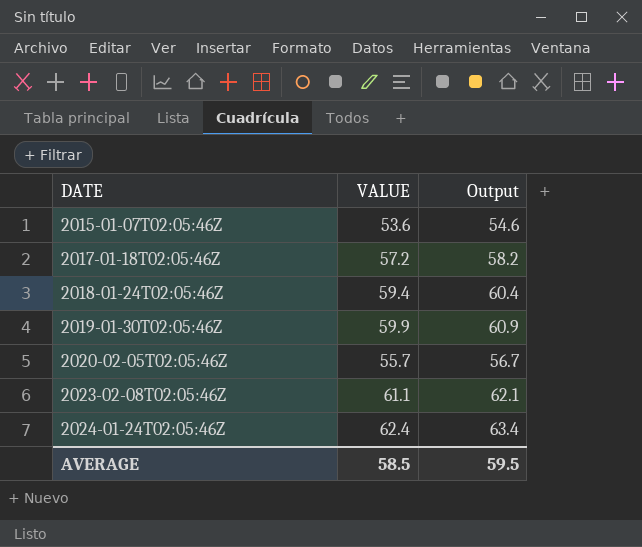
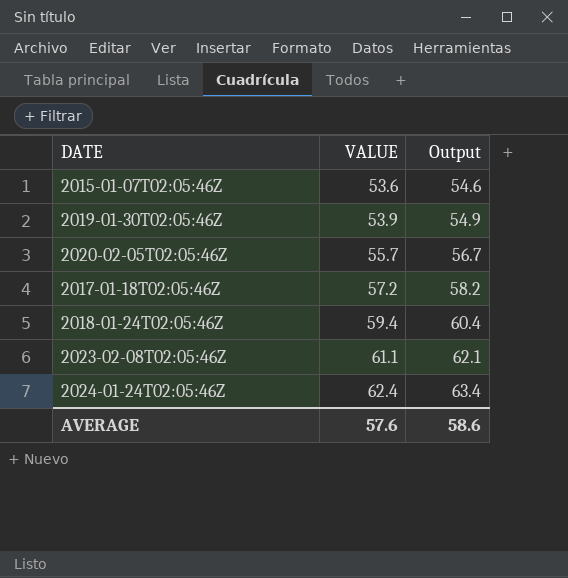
row order: DATE ascending -> VALUE ascending
2019-01-30T02:05:46Z | VALUE: 59.9 -> 53.9
2019-01-30T02:05:46Z | Output: 60.9 -> 54.9
AVERAGE | VALUE: 58.5 -> 57.6
AVERAGE | Output: 59.5 -> 58.6

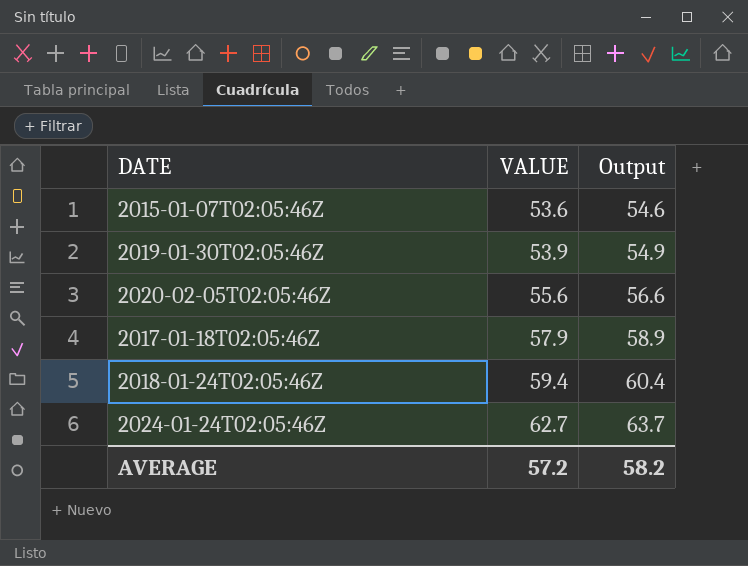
row 2023-02-08T02:05:46Z: 61.1 | 62.1 -> none
2020-02-05T02:05:46Z | VALUE: 55.7 -> 55.6
2020-02-05T02:05:46Z | Output: 56.7 -> 56.6
2017-01-18T02:05:46Z | VALUE: 57.2 -> 57.9
2017-01-18T02:05:46Z | Output: 58.2 -> 58.9
2024-01-24T02:05:46Z | VALUE: 62.4 -> 62.7
2024-01-24T02:05:46Z | Output: 63.4 -> 63.7
AVERAGE | VALUE: 57.6 -> 57.2
AVERAGE | Output: 58.6 -> 58.2

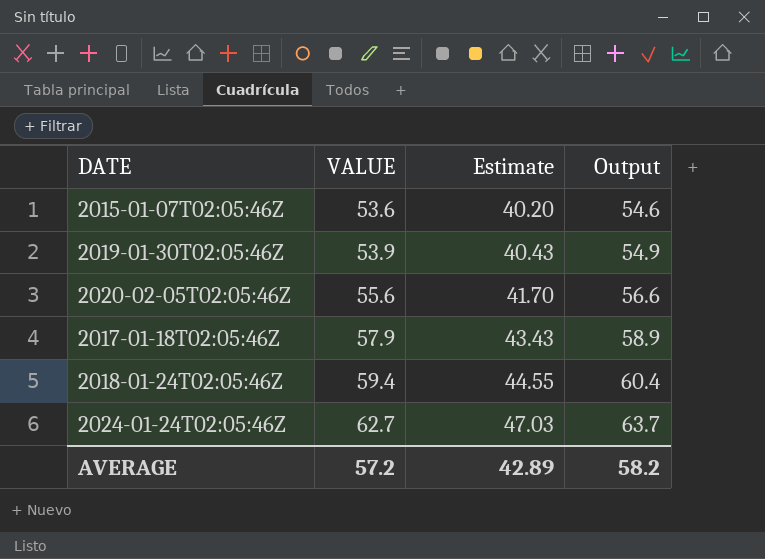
column Estimate | formula: none -> [VALUE] * 0.75

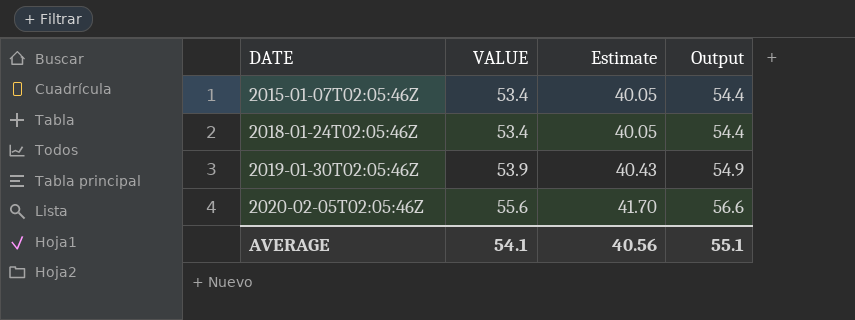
row order: VALUE ascending -> DATE ascending
row 2017-01-18T02:05:46Z: 57.9 | 43.43 | 58.9 -> none
row 2024-01-24T02:05:46Z: 62.7 | 47.03 | 63.7 -> none
2015-01-07T02:05:46Z | VALUE: 53.6 -> 53.4
2015-01-07T02:05:46Z | Estimate: 40.20 -> 40.05
2015-01-07T02:05:46Z | Output: 54.6 -> 54.4
2018-01-24T02:05:46Z | VALUE: 59.4 -> 53.4
2018-01-24T02:05:46Z | Estimate: 44.55 -> 40.05
2018-01-24T02:05:46Z | Output: 60.4 -> 54.4
AVERAGE | VALUE: 57.2 -> 54.1
AVERAGE | Estimate: 42.89 -> 40.56
AVERAGE | Output: 58.2 -> 55.1

